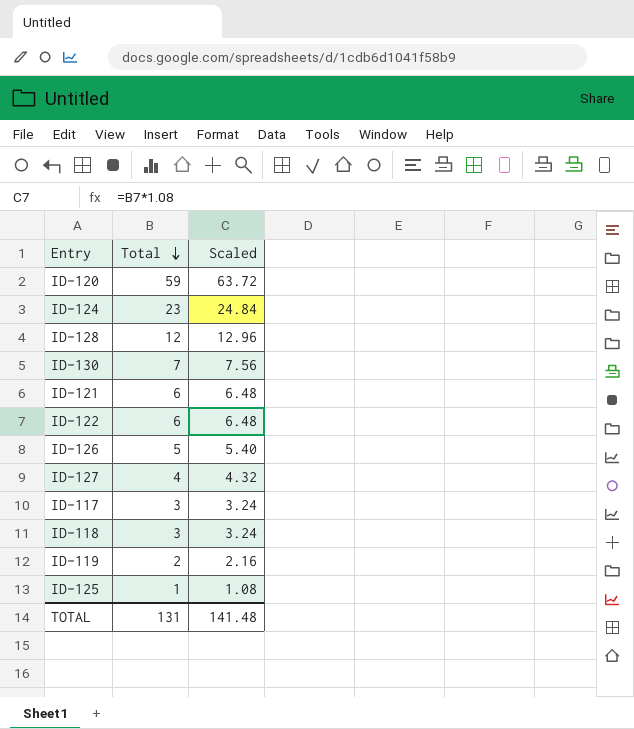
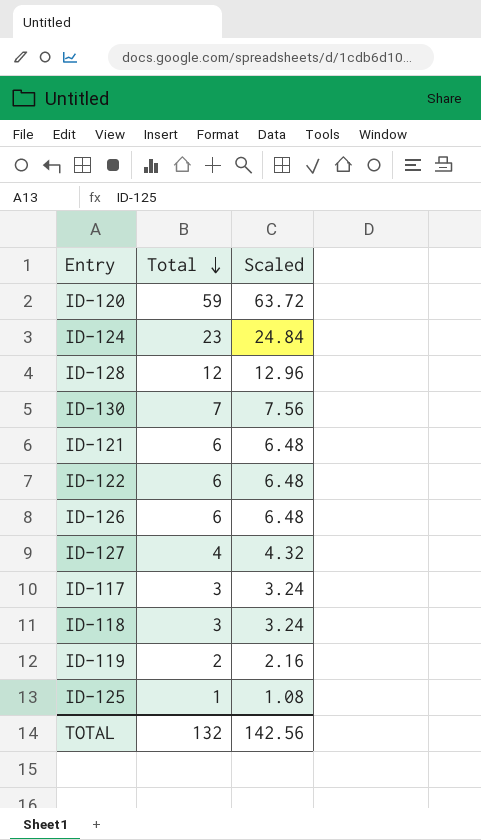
ID-126 | Total: 5 -> 6
ID-126 | Scaled: 5.40 -> 6.48
TOTAL | Total: 131 -> 132
TOTAL | Scaled: 141.48 -> 142.56

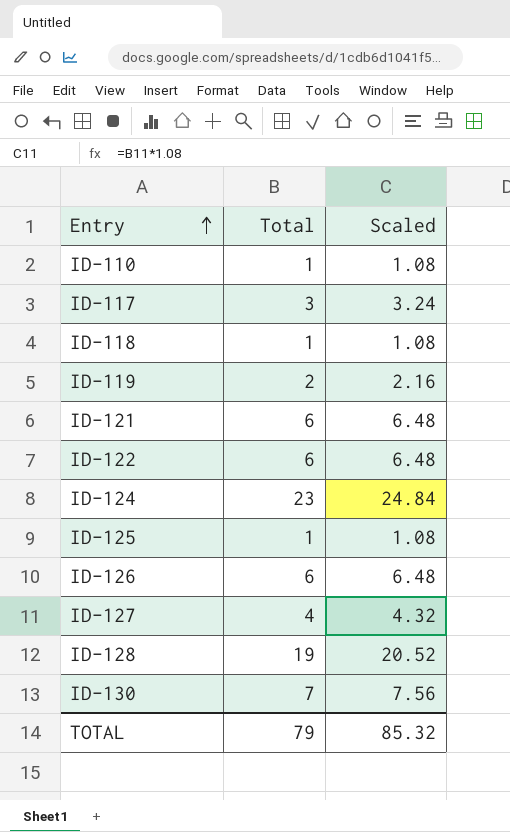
row order: Total descending -> Entry ascending
row ID-120: 59 | 63.72 -> none
row ID-110: none -> 1 | 1.08
ID-118 | Total: 3 -> 1
ID-118 | Scaled: 3.24 -> 1.08
ID-128 | Total: 12 -> 19
ID-128 | Scaled: 12.96 -> 20.52
TOTAL | Total: 132 -> 79
TOTAL | Scaled: 142.56 -> 85.32

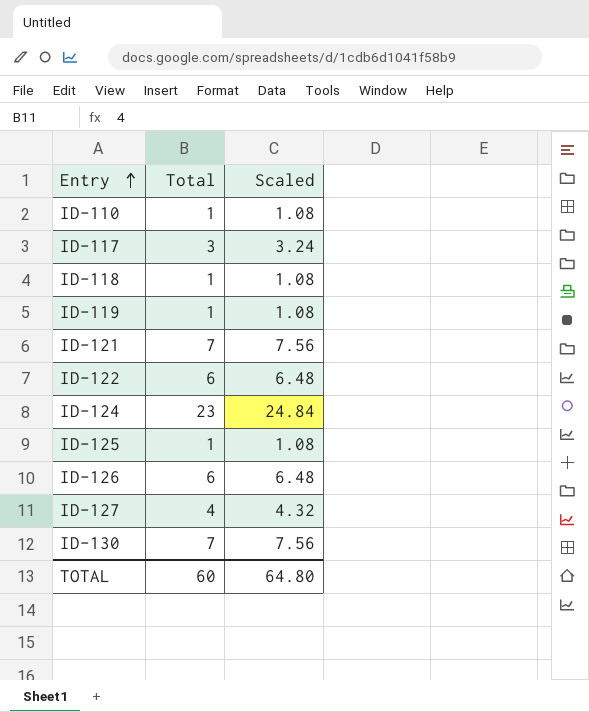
row ID-128: 19 | 20.52 -> none
ID-119 | Total: 2 -> 1
ID-119 | Scaled: 2.16 -> 1.08
ID-121 | Total: 6 -> 7
ID-121 | Scaled: 6.48 -> 7.56
TOTAL | Total: 79 -> 60
TOTAL | Scaled: 85.32 -> 64.80

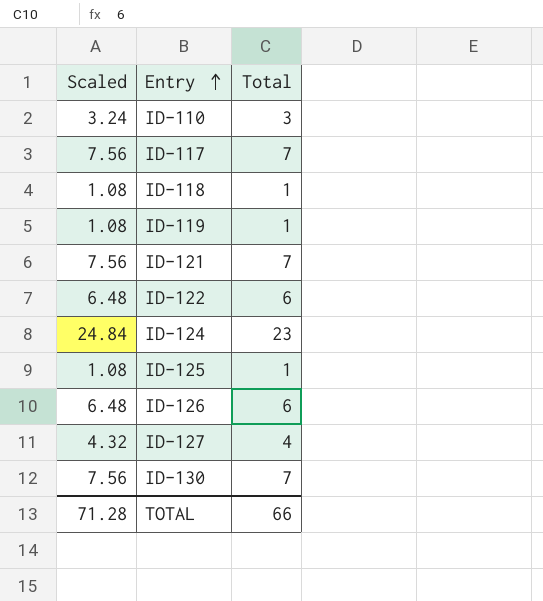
column Scaled | position: 3 -> 1
ID-110 | Scaled: 1.08 -> 3.24
ID-110 | Total: 1 -> 3
ID-117 | Scaled: 3.24 -> 7.56
ID-117 | Total: 3 -> 7
TOTAL | Scaled: 64.80 -> 71.28
TOTAL | Total: 60 -> 66

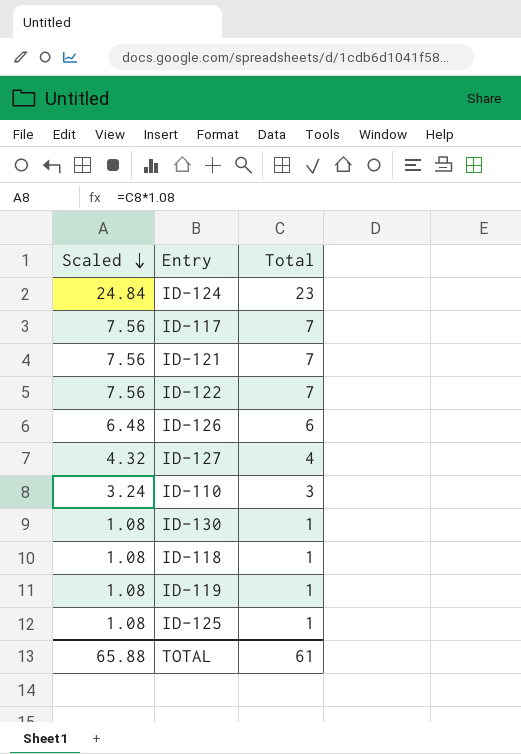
row order: Entry ascending -> Scaled descending
ID-122 | Scaled: 6.48 -> 7.56
ID-122 | Total: 6 -> 7
ID-130 | Scaled: 7.56 -> 1.08
ID-130 | Total: 7 -> 1
TOTAL | Scaled: 71.28 -> 65.88
TOTAL | Total: 66 -> 61

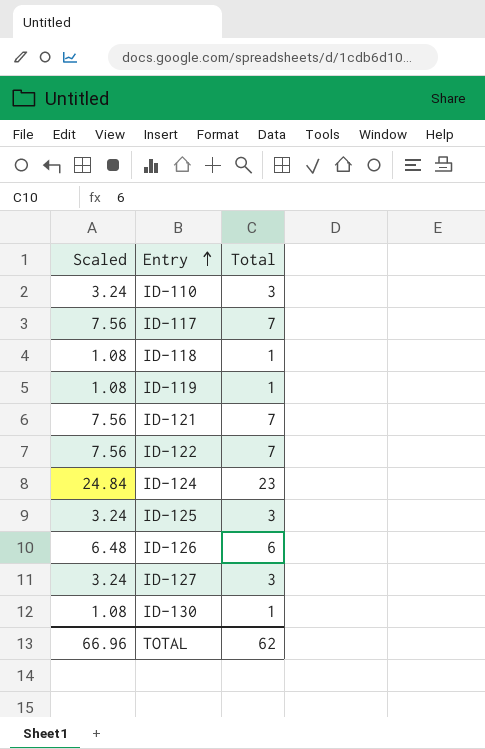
row order: Scaled descending -> Entry ascending
ID-125 | Scaled: 1.08 -> 3.24
ID-125 | Total: 1 -> 3
ID-127 | Scaled: 4.32 -> 3.24
ID-127 | Total: 4 -> 3
TOTAL | Scaled: 65.88 -> 66.96
TOTAL | Total: 61 -> 62

